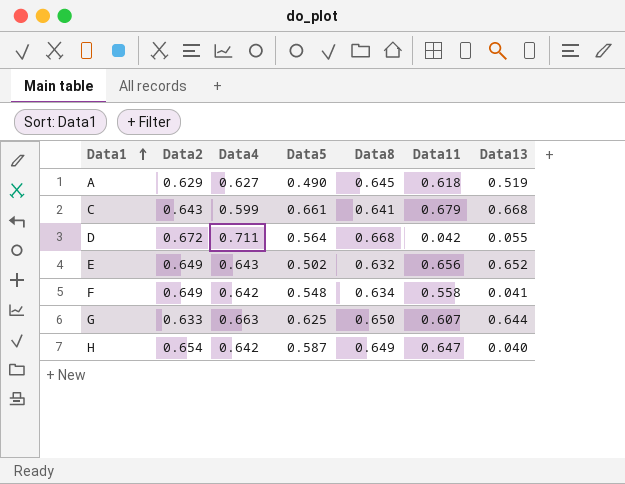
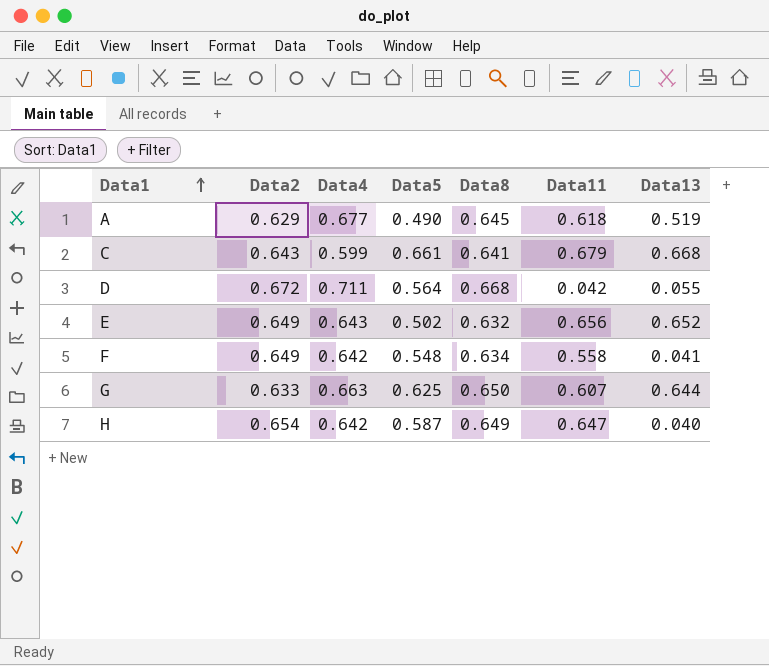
A | Data4: 0.627 -> 0.677

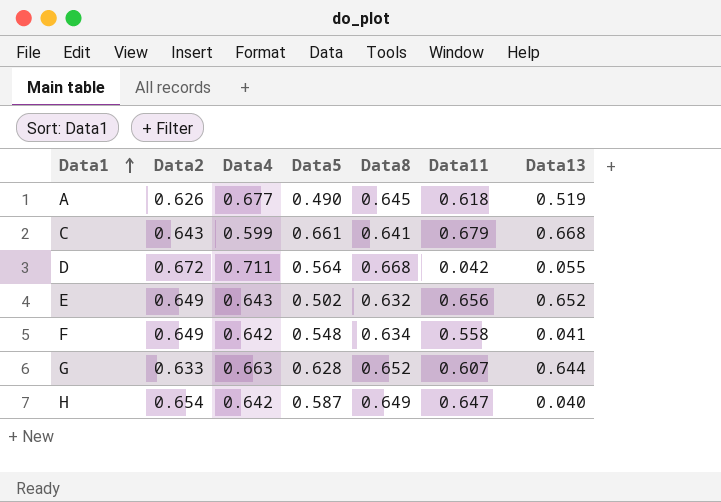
A | Data2: 0.629 -> 0.626
G | Data5: 0.625 -> 0.628
G | Data8: 0.650 -> 0.652

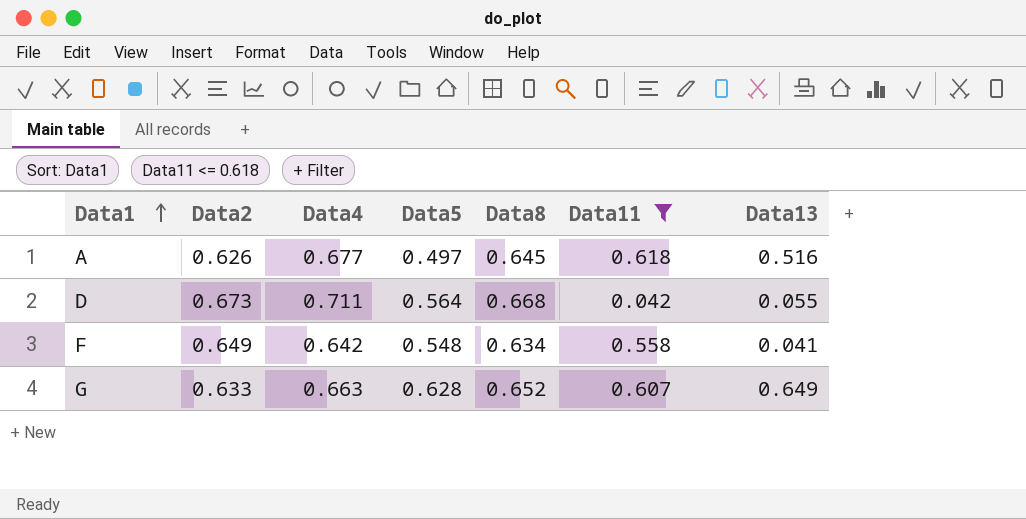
filter: none -> Data11 <= 0.618
A | Data5: 0.490 -> 0.497
A | Data13: 0.519 -> 0.516
D | Data2: 0.672 -> 0.673
G | Data13: 0.644 -> 0.649

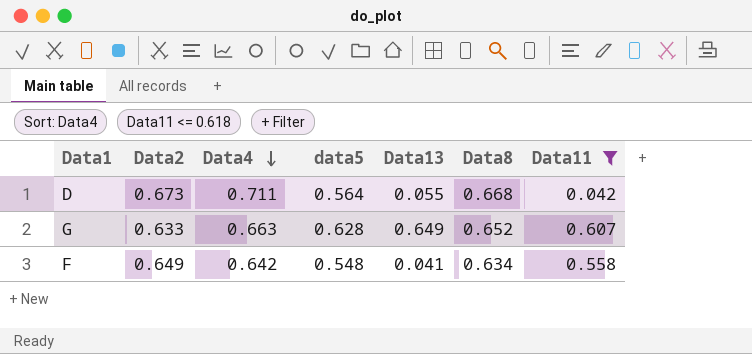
row order: Data1 ascending -> Data4 descending
column name: Data5 -> data5
column Data13 | position: 7 -> 5
row A: 0.626 | 0.677 | 0.497 | 0.645 | 0.618 | 0.516 -> none

